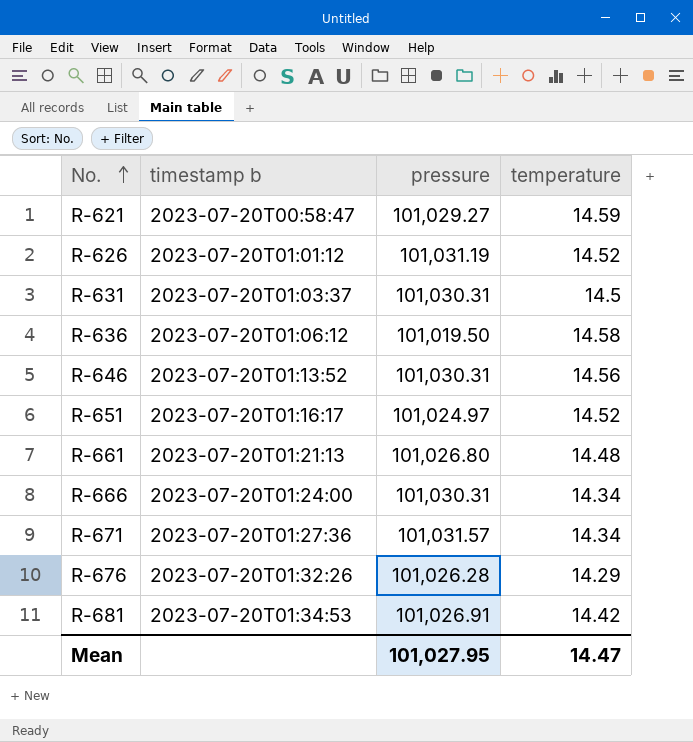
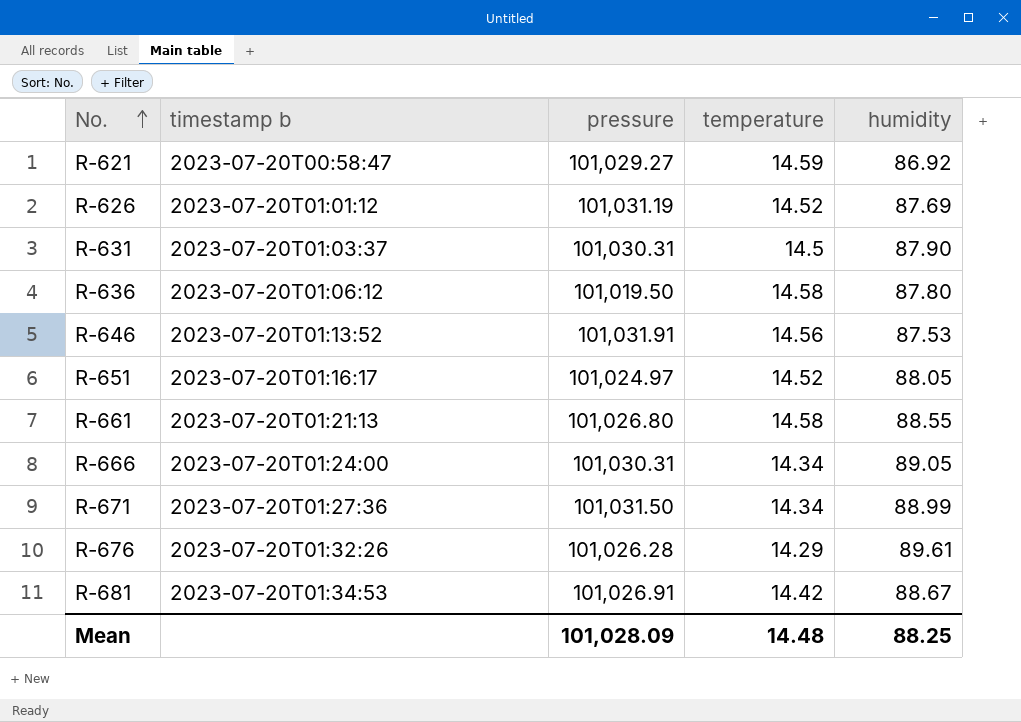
column humidity | position: none -> 5
R-646 | pressure: 101,030.31 -> 101,031.91
R-661 | temperature: 14.48 -> 14.58
R-671 | pressure: 101,031.57 -> 101,031.50
Mean | pressure: 101,027.95 -> 101,028.09
Mean | temperature: 14.47 -> 14.48

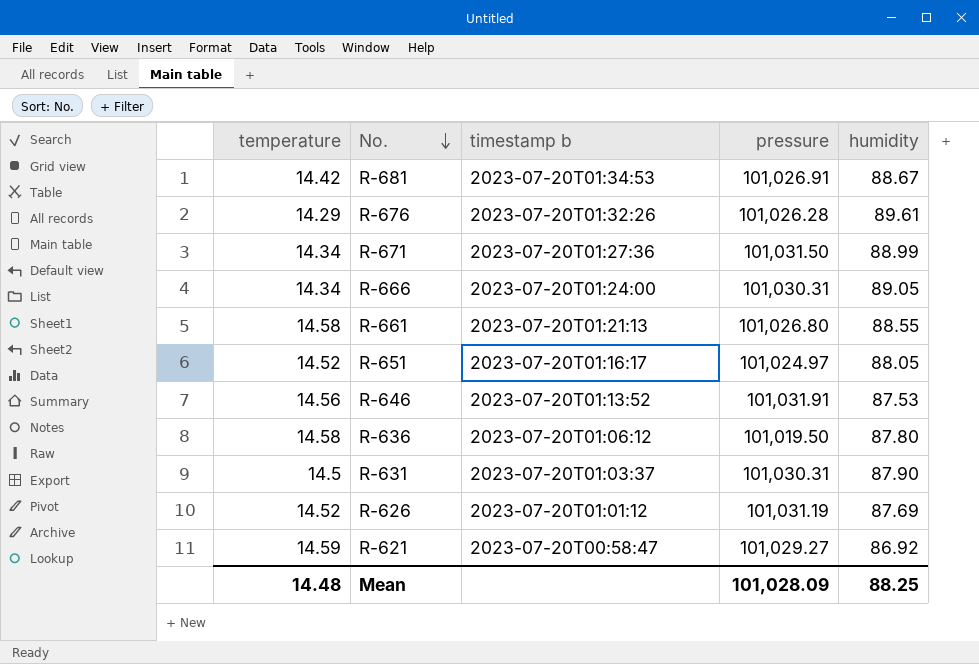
row order: No. ascending -> No. descending
column temperature | position: 4 -> 1

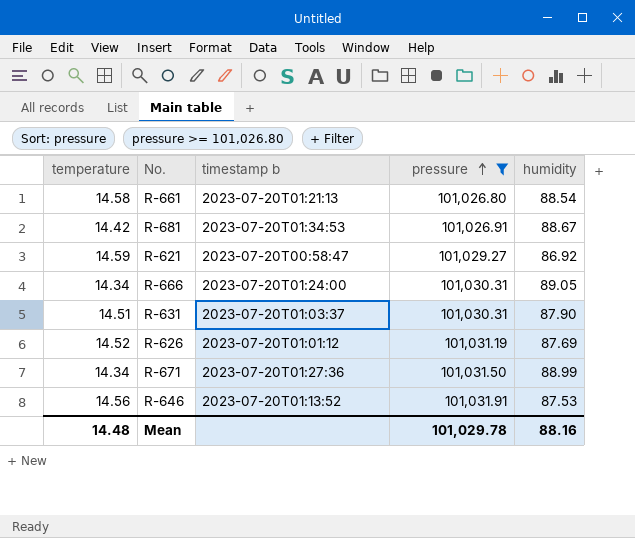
filter: none -> pressure >= 101,026.80
row order: No. descending -> pressure ascending
R-661 | humidity: 88.55 -> 88.54
R-631 | temperature: 14.5 -> 14.51
Mean | pressure: 101,028.09 -> 101,029.78
Mean | humidity: 88.25 -> 88.16

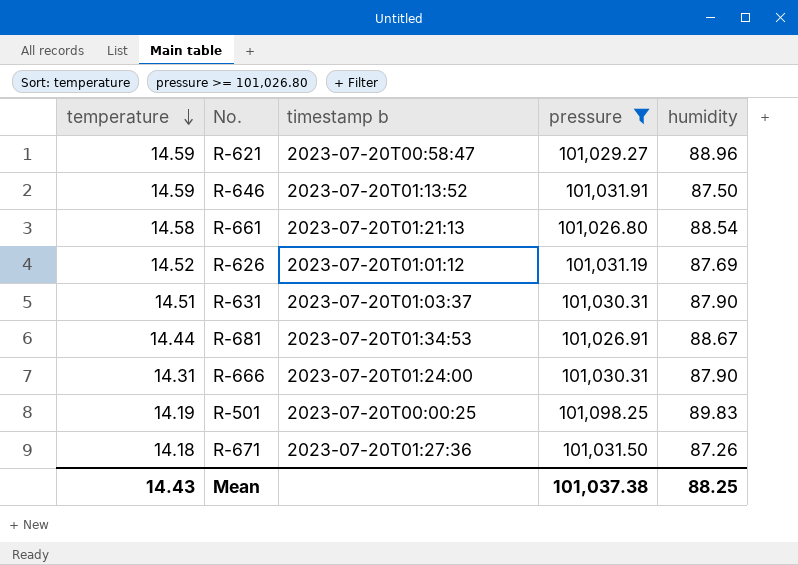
row order: pressure ascending -> temperature descending
R-621 | humidity: 86.92 -> 88.96
R-646 | temperature: 14.56 -> 14.59
R-646 | humidity: 87.53 -> 87.50
R-681 | temperature: 14.42 -> 14.44
R-666 | temperature: 14.34 -> 14.31
R-666 | humidity: 89.05 -> 87.90
row R-501: none -> 14.19 | 2023-07-20T00:00:25 | 101,098.25 | 89.83
R-671 | temperature: 14.34 -> 14.18
R-671 | humidity: 88.99 -> 87.26
Mean | temperature: 14.48 -> 14.43
Mean | pressure: 101,029.78 -> 101,037.38
Mean | humidity: 88.16 -> 88.25

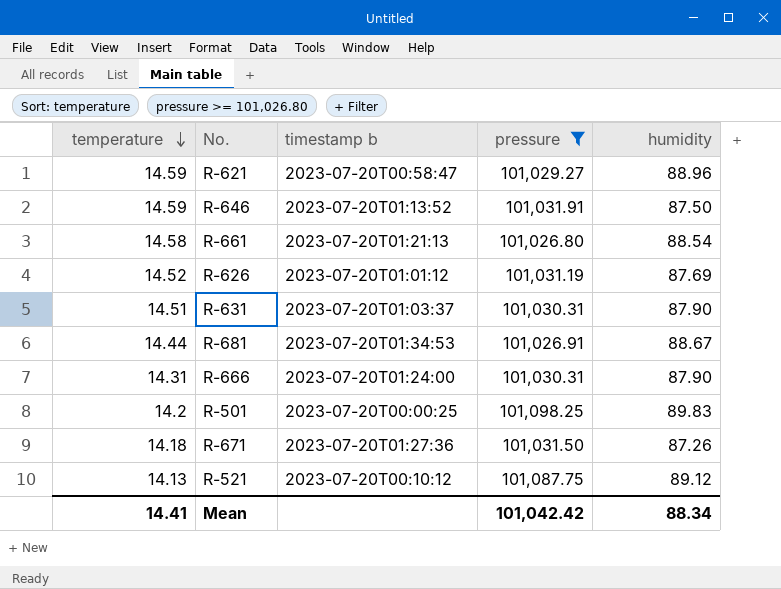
R-501 | temperature: 14.19 -> 14.2
row R-521: none -> 14.13 | 2023-07-20T00:10:12 | 101,087.75 | 89.12
Mean | temperature: 14.43 -> 14.41
Mean | pressure: 101,037.38 -> 101,042.42
Mean | humidity: 88.25 -> 88.34

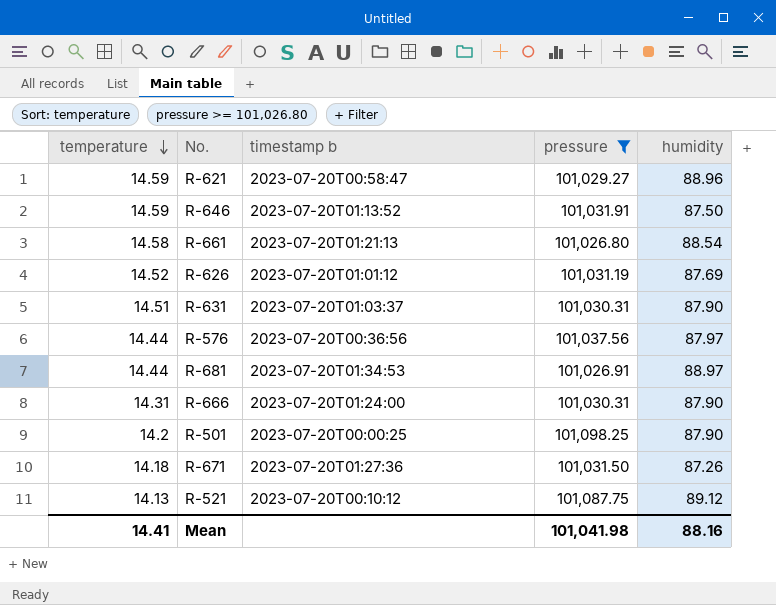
row R-576: none -> 14.44 | 2023-07-20T00:36:56 | 101,037.56 | 87.97
R-681 | humidity: 88.67 -> 88.97
R-501 | humidity: 89.83 -> 87.90
Mean | pressure: 101,042.42 -> 101,041.98
Mean | humidity: 88.34 -> 88.16

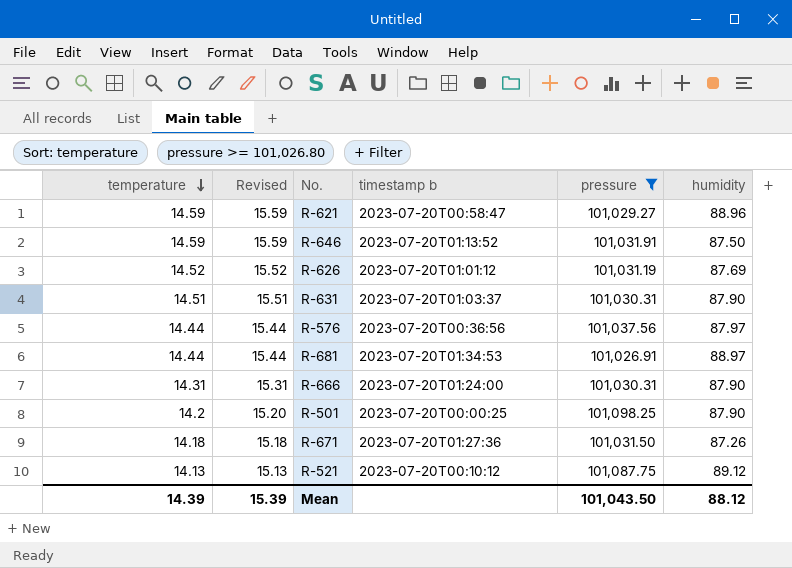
column Revised | formula: none -> [temperature] + 1
row R-661: 14.58 | 2023-07-20T01:21:13 | 101,026.80 | 88.54 -> none
Mean | temperature: 14.41 -> 14.39
Mean | pressure: 101,041.98 -> 101,043.50
Mean | humidity: 88.16 -> 88.12

